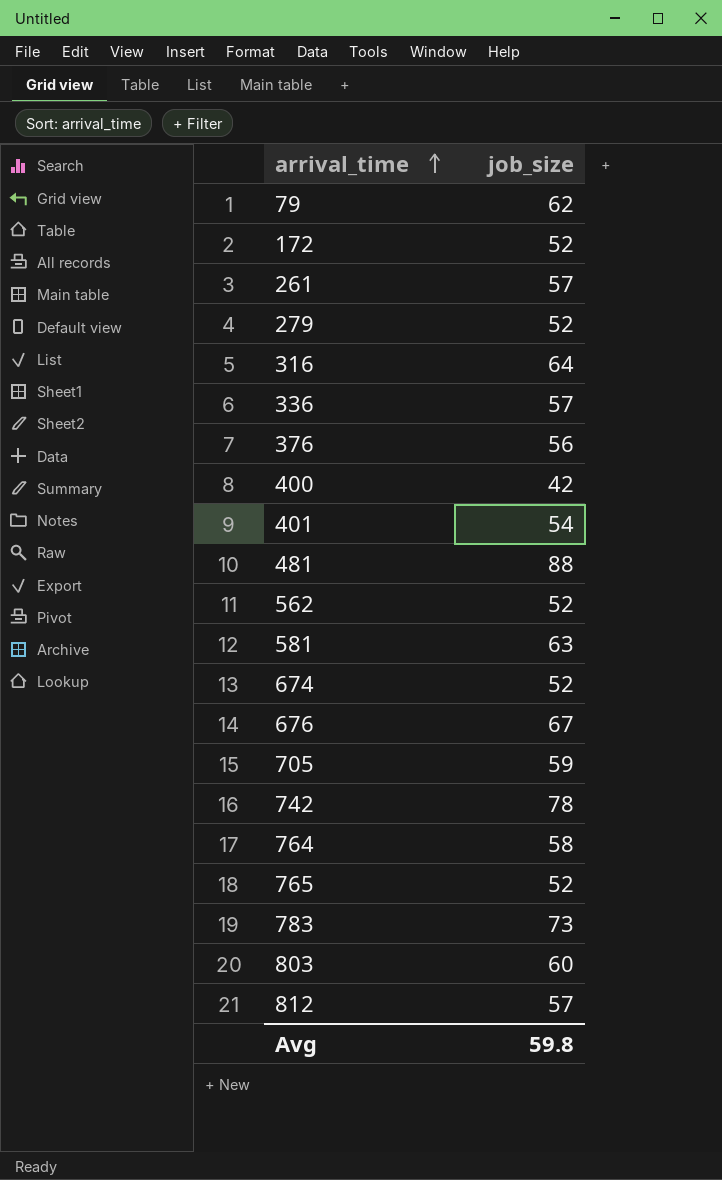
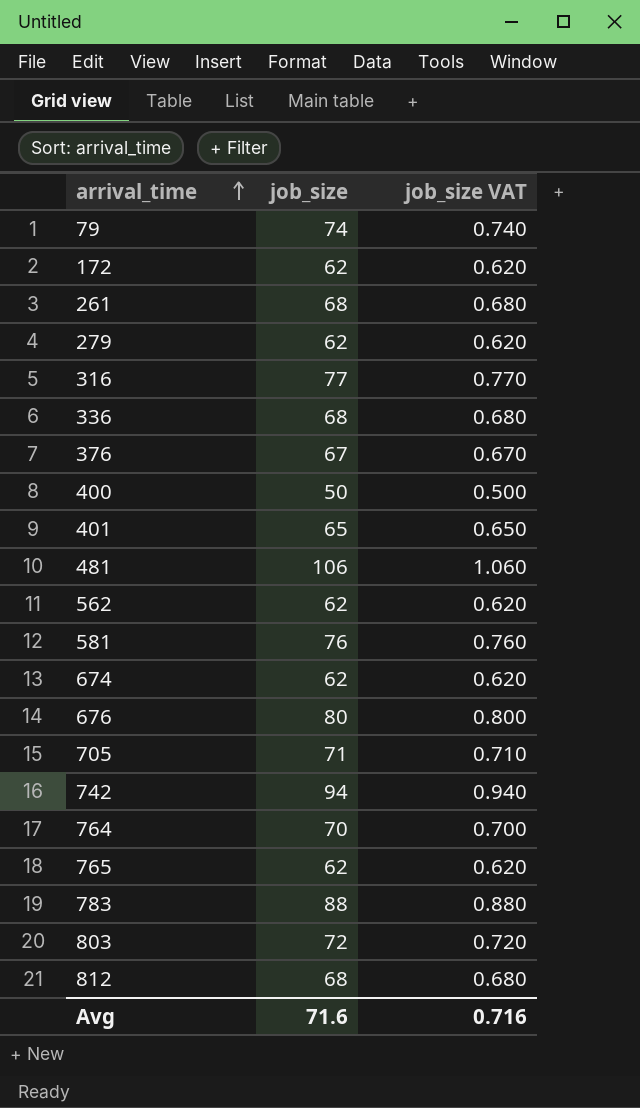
column job_size VAT | formula: none -> [job_size] * 0.01
79 | job_size: 62 -> 74
172 | job_size: 52 -> 62
261 | job_size: 57 -> 68
279 | job_size: 52 -> 62
316 | job_size: 64 -> 77
336 | job_size: 57 -> 68
376 | job_size: 56 -> 67
400 | job_size: 42 -> 50
401 | job_size: 54 -> 65
481 | job_size: 88 -> 106
562 | job_size: 52 -> 62
581 | job_size: 63 -> 76
674 | job_size: 52 -> 62
676 | job_size: 67 -> 80
705 | job_size: 59 -> 71
742 | job_size: 78 -> 94
764 | job_size: 58 -> 70
765 | job_size: 52 -> 62
783 | job_size: 73 -> 88
803 | job_size: 60 -> 72
812 | job_size: 57 -> 68
Avg | job_size: 59.8 -> 71.6

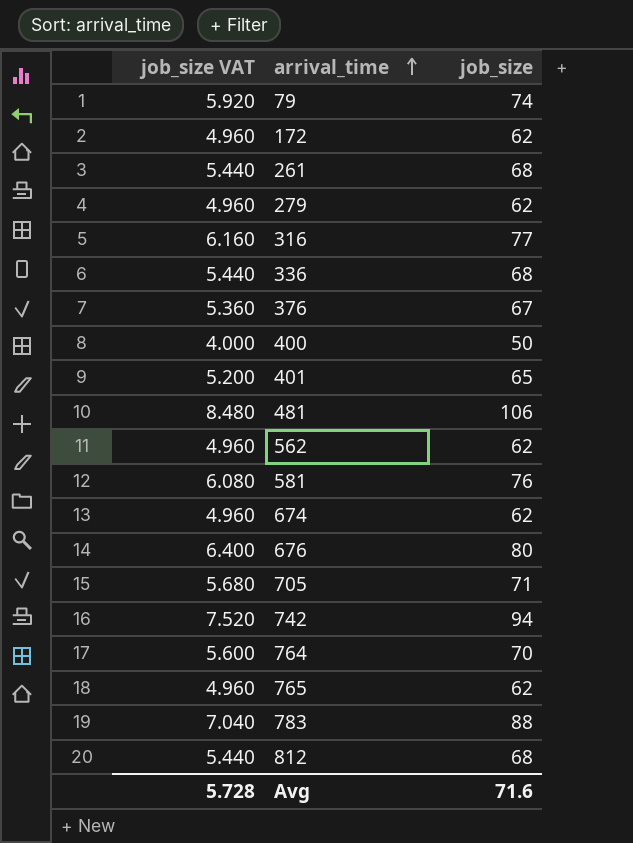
column job_size VAT | formula: [job_size] * 0.01 -> [job_size] * 0.08
column job_size VAT | position: 3 -> 1
row 803: 72 | 0.720 -> none
Avg | job_size VAT: 0.716 -> 5.728

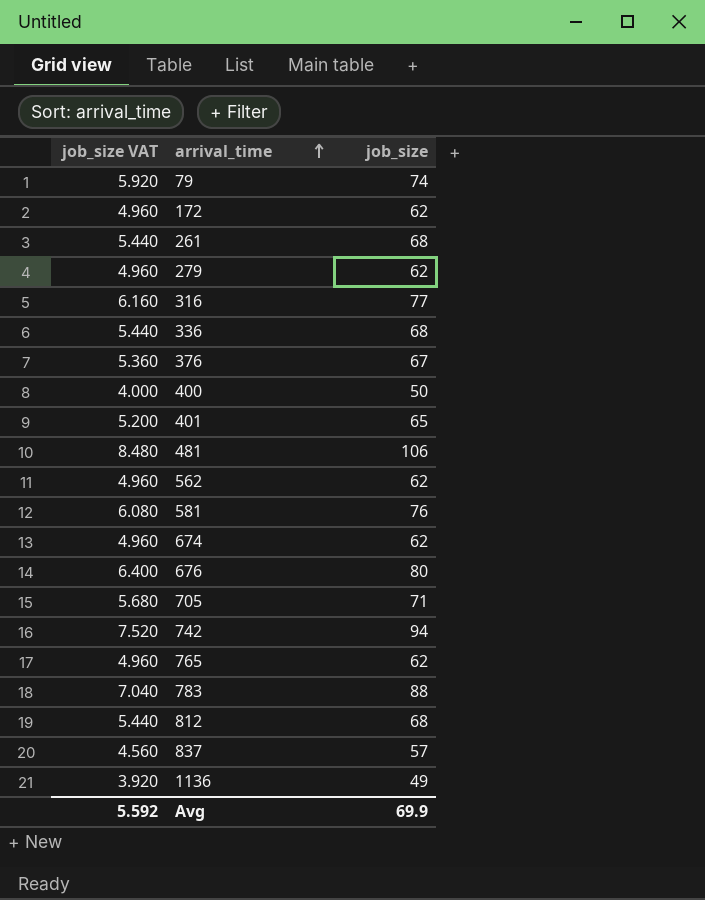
row 764: 5.600 | 70 -> none
row 837: none -> 4.560 | 57
row 1136: none -> 3.920 | 49
Avg | job_size VAT: 5.728 -> 5.592
Avg | job_size: 71.6 -> 69.9

